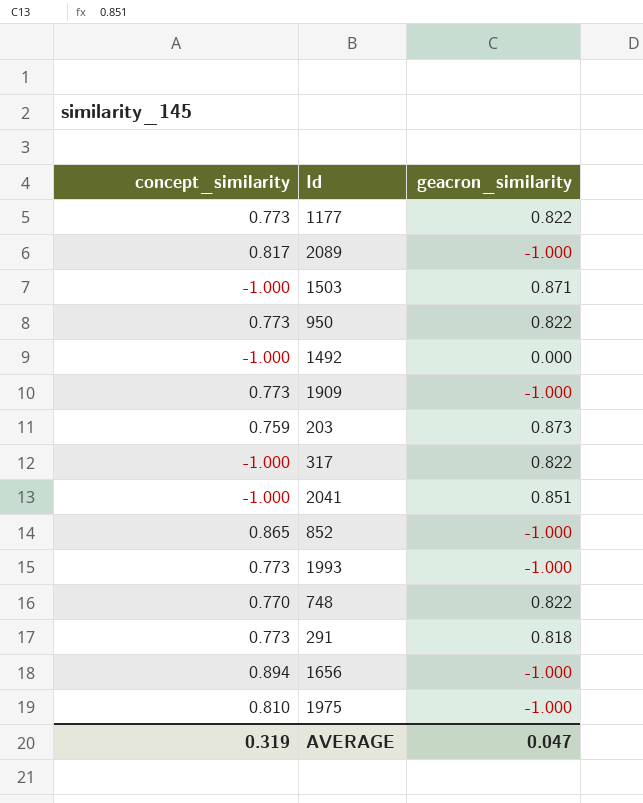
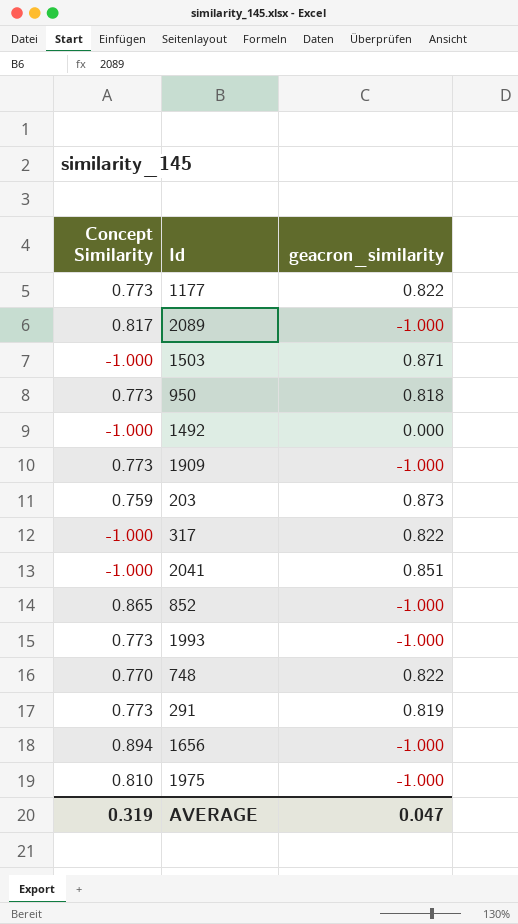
column name: concept_similarity -> Concept Similarity
950 | geacron_similarity: 0.822 -> 0.818
291 | geacron_similarity: 0.818 -> 0.819

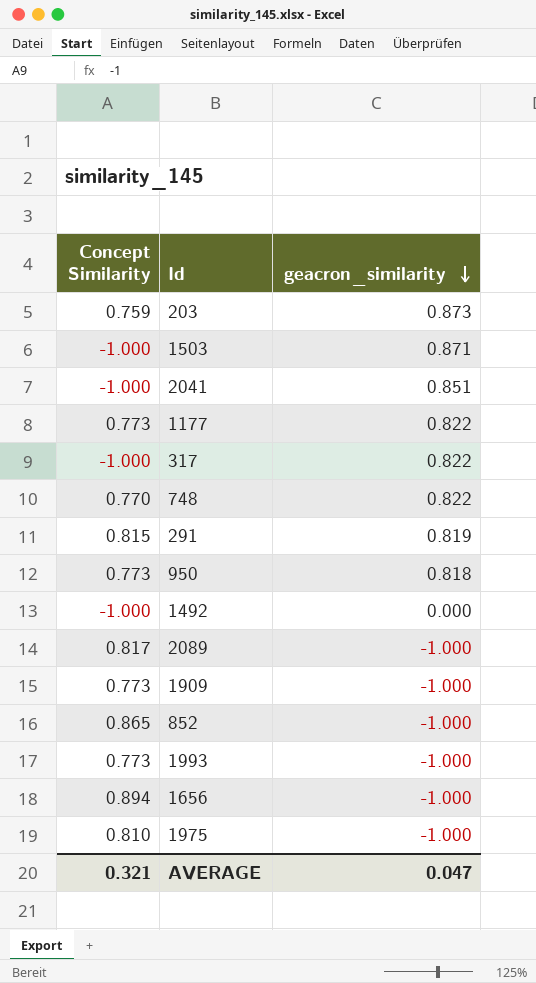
row order: none -> geacron_similarity descending
291 | Concept Similarity: 0.773 -> 0.815
AVERAGE | Concept Similarity: 0.319 -> 0.321

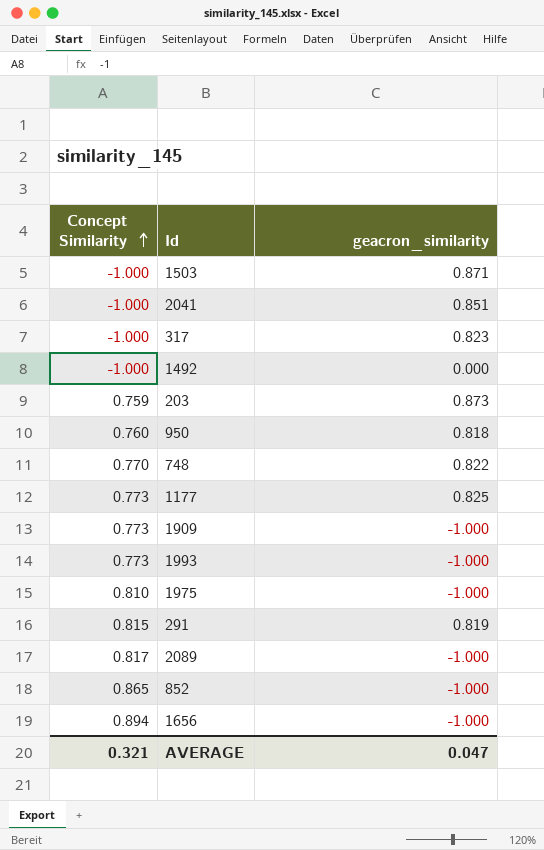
row order: geacron_similarity descending -> Concept Similarity ascending
317 | geacron_similarity: 0.822 -> 0.823
950 | Concept Similarity: 0.773 -> 0.760
1177 | geacron_similarity: 0.822 -> 0.825

